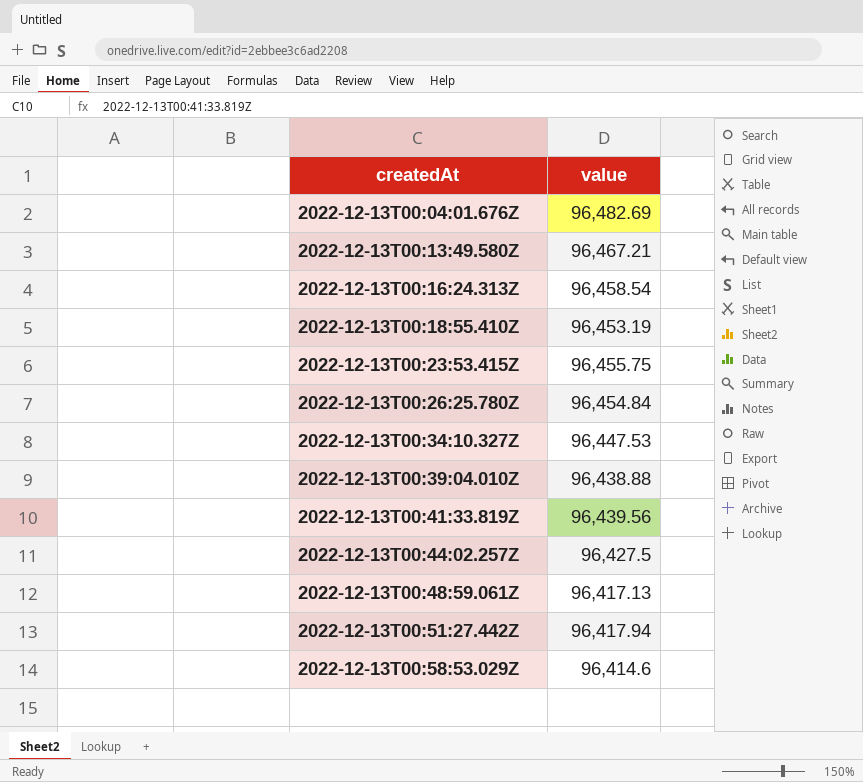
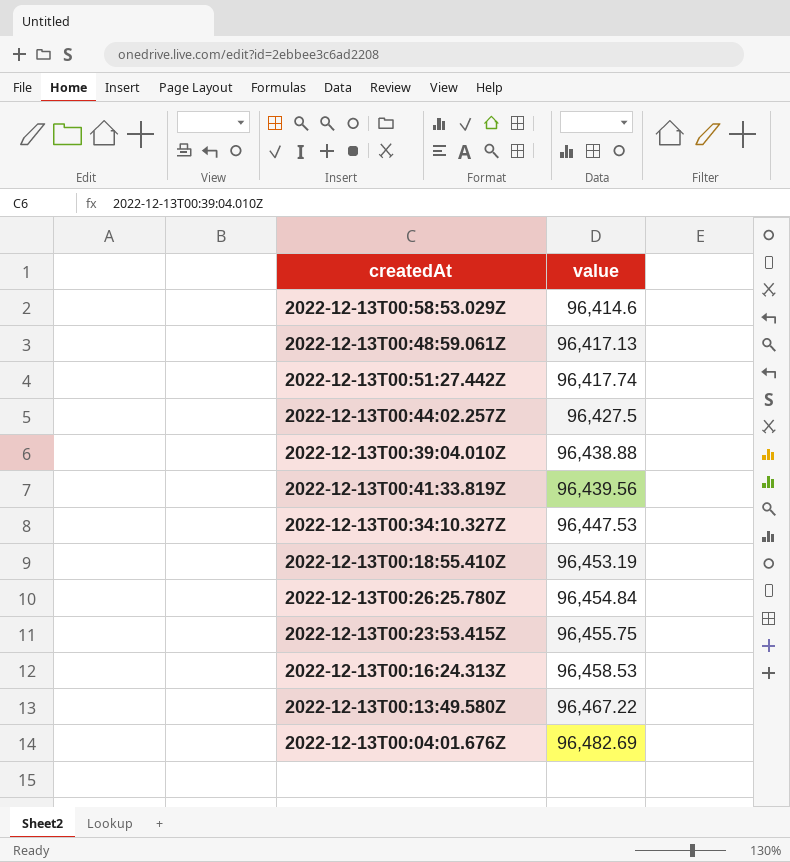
row order: createdAt ascending -> value ascending
2022-12-13T00:51:27.442Z | value: 96,417.94 -> 96,417.74
2022-12-13T00:16:24.313Z | value: 96,458.54 -> 96,458.53
2022-12-13T00:13:49.580Z | value: 96,467.21 -> 96,467.22

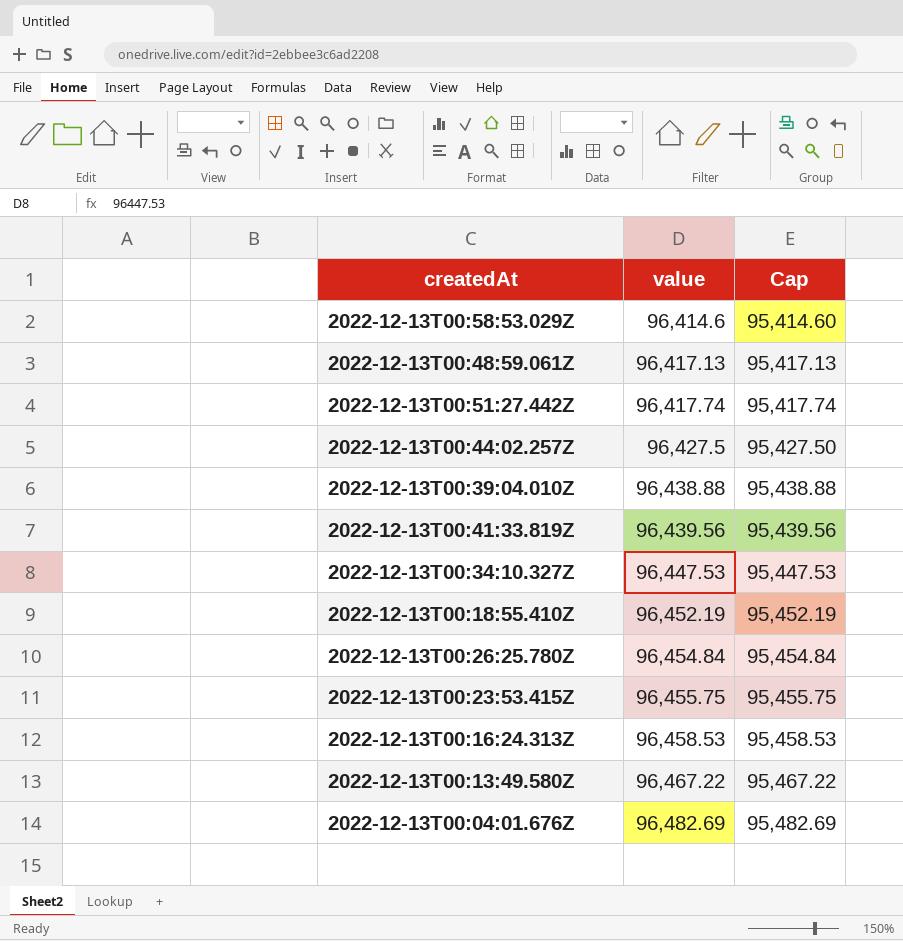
column Cap | formula: none -> [value] - 1000
2022-12-13T00:18:55.410Z | value: 96,453.19 -> 96,452.19

